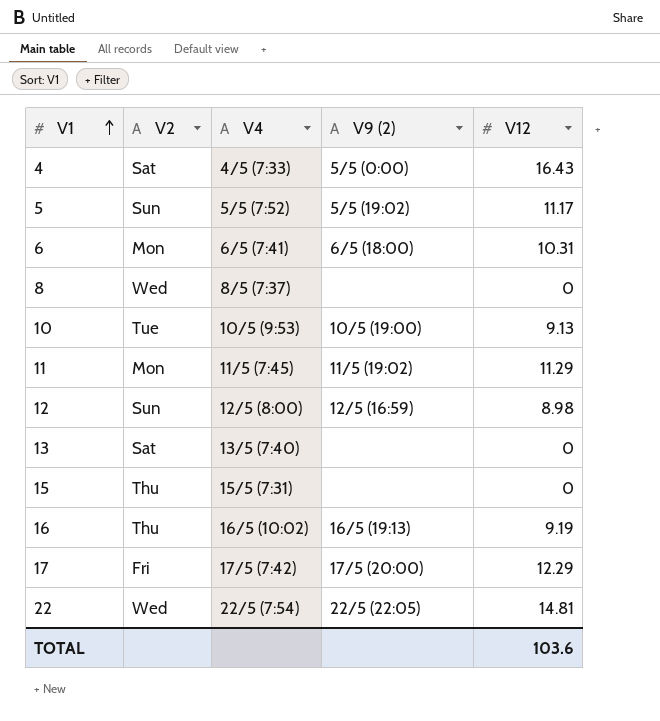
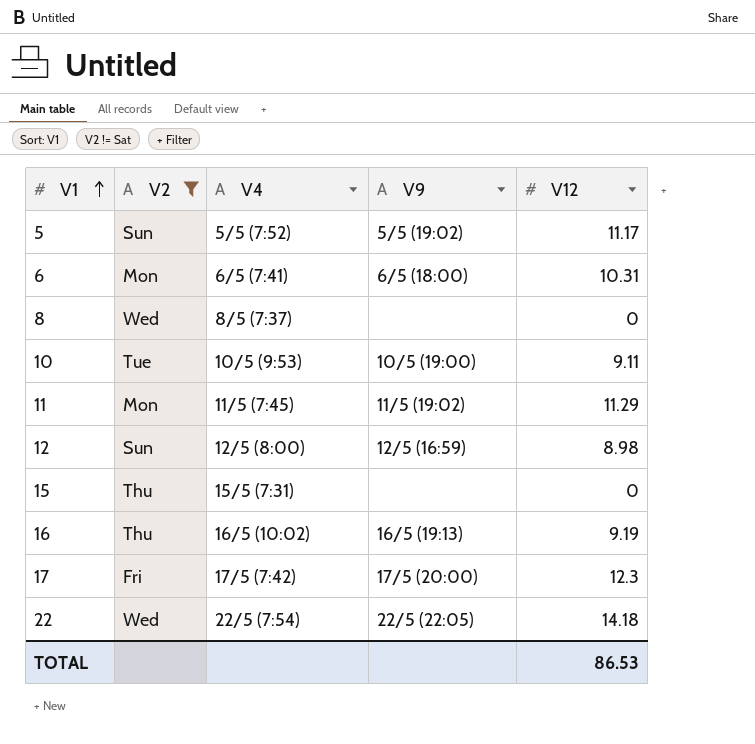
filter: none -> V2 != Sat
column name: V9 (2) -> V9
10 | V12: 9.13 -> 9.11
17 | V12: 12.29 -> 12.3
22 | V12: 14.81 -> 14.18
TOTAL | V12: 103.6 -> 86.53

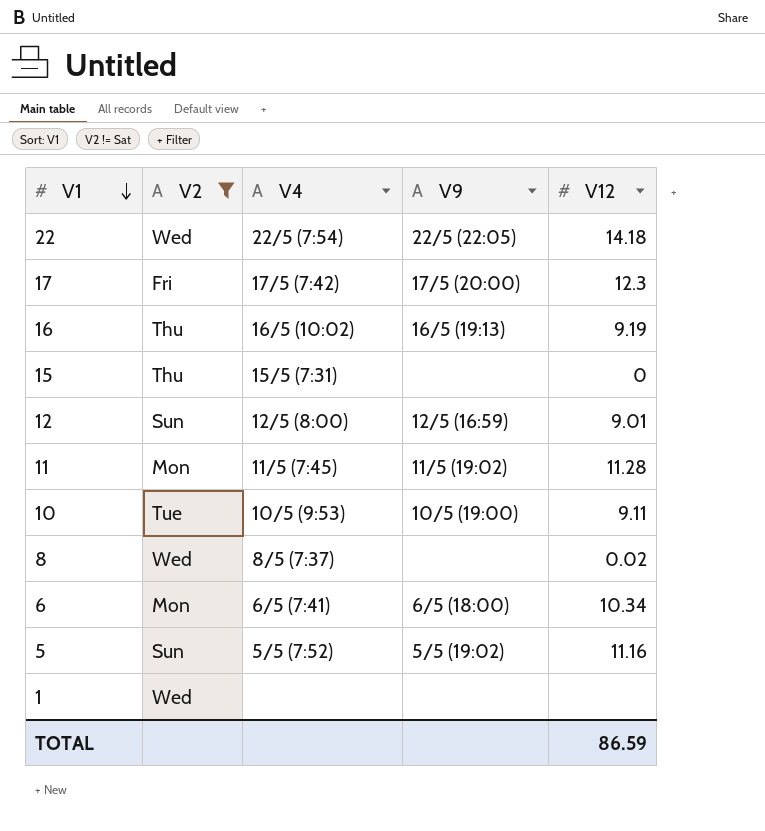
row order: V1 ascending -> V1 descending
12 | V12: 8.98 -> 9.01
11 | V12: 11.29 -> 11.28
8 | V12: 0 -> 0.02
6 | V12: 10.31 -> 10.34
5 | V12: 11.17 -> 11.16
row 1: none -> Wed | none | none | none
TOTAL | V12: 86.53 -> 86.59

